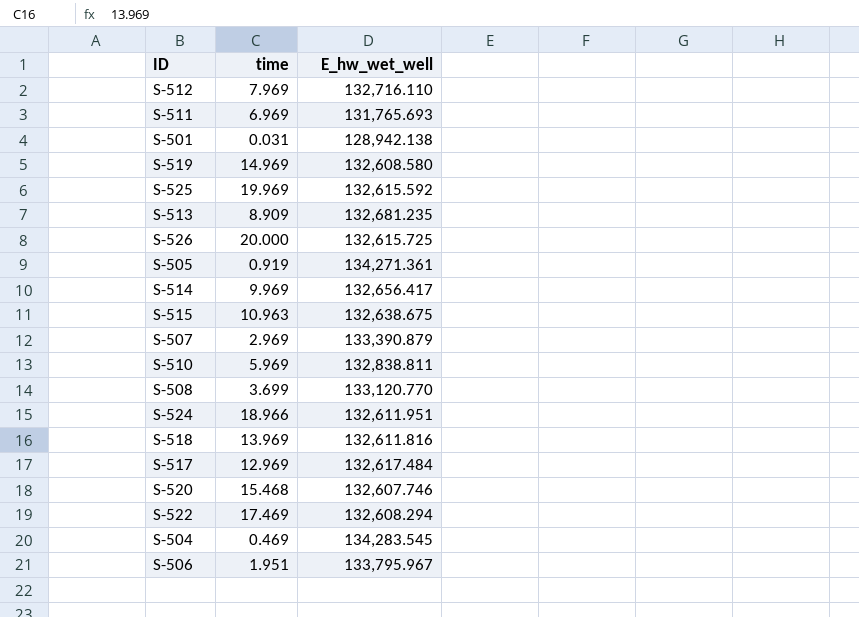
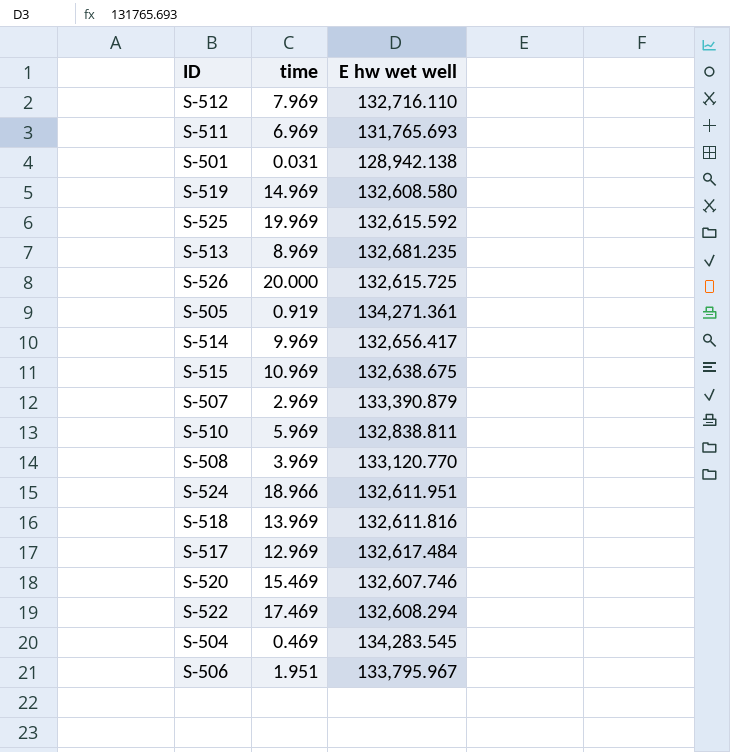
column name: E_hw_wet_well -> E hw wet well
S-513 | time: 8.909 -> 8.969
S-515 | time: 10.963 -> 10.969
S-508 | time: 3.699 -> 3.969
S-520 | time: 15.468 -> 15.469

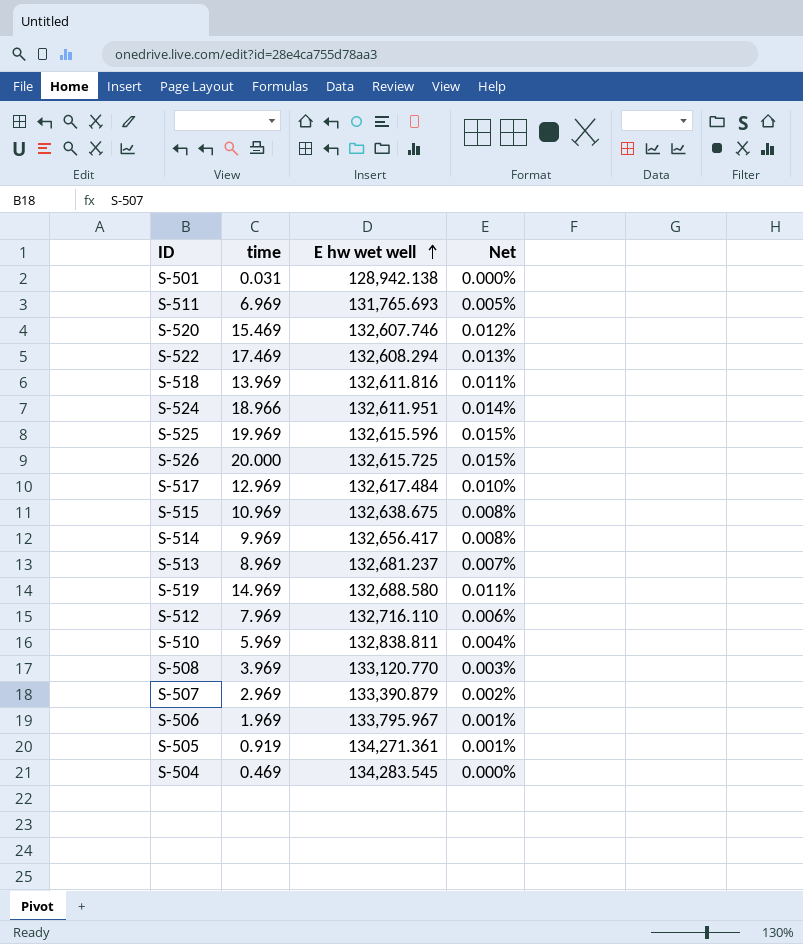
row order: none -> E hw wet well ascending
column Net | formula: none -> [time] / [E hw wet well]
S-525 | E hw wet well: 132,615.592 -> 132,615.596
S-513 | E hw wet well: 132,681.235 -> 132,681.237
S-519 | E hw wet well: 132,608.580 -> 132,688.580
S-506 | time: 1.951 -> 1.969

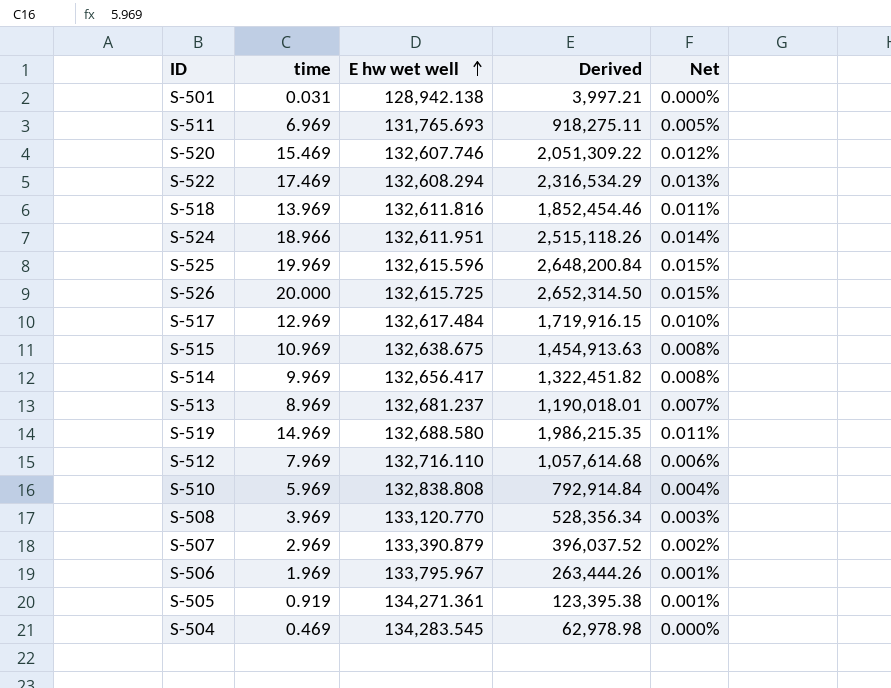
column Derived | formula: none -> [time] * [E hw wet well]
S-510 | E hw wet well: 132,838.811 -> 132,838.808

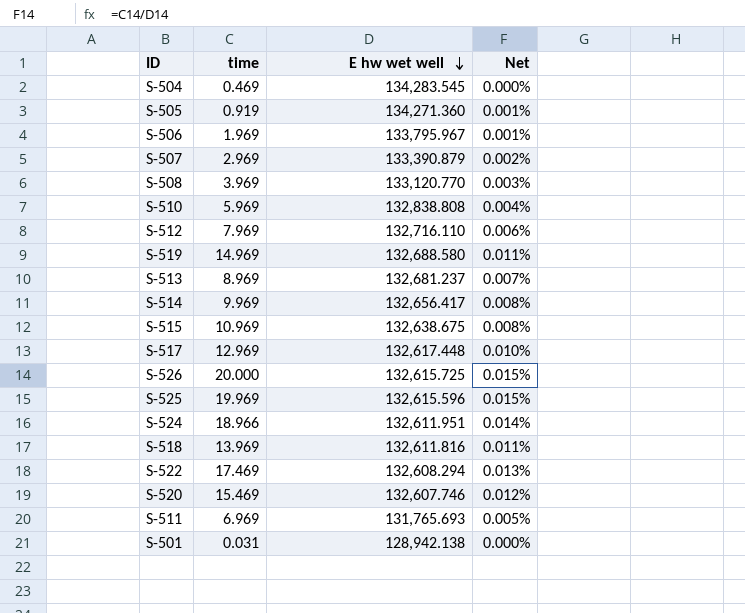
row order: E hw wet well ascending -> E hw wet well descending
column Derived | formula: [time] * [E hw wet well] -> none
S-505 | E hw wet well: 134,271.361 -> 134,271.360
S-517 | E hw wet well: 132,617.484 -> 132,617.448

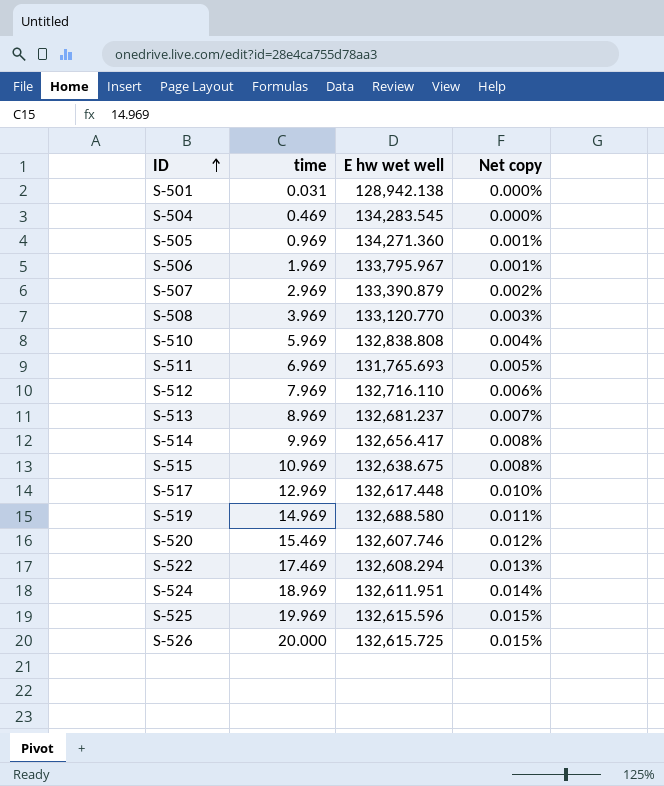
row order: E hw wet well descending -> ID ascending
column name: Net -> Net copy
row S-518: 13.969 | 132,611.816 | 0.011% -> none
S-505 | time: 0.919 -> 0.969
S-524 | time: 18.966 -> 18.969

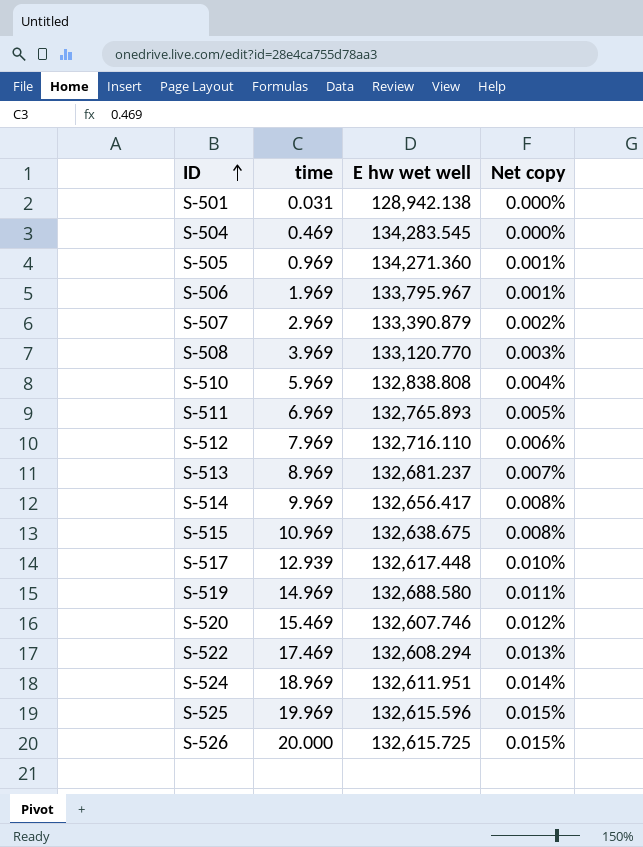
S-511 | E hw wet well: 131,765.693 -> 132,765.893
S-517 | time: 12.969 -> 12.939

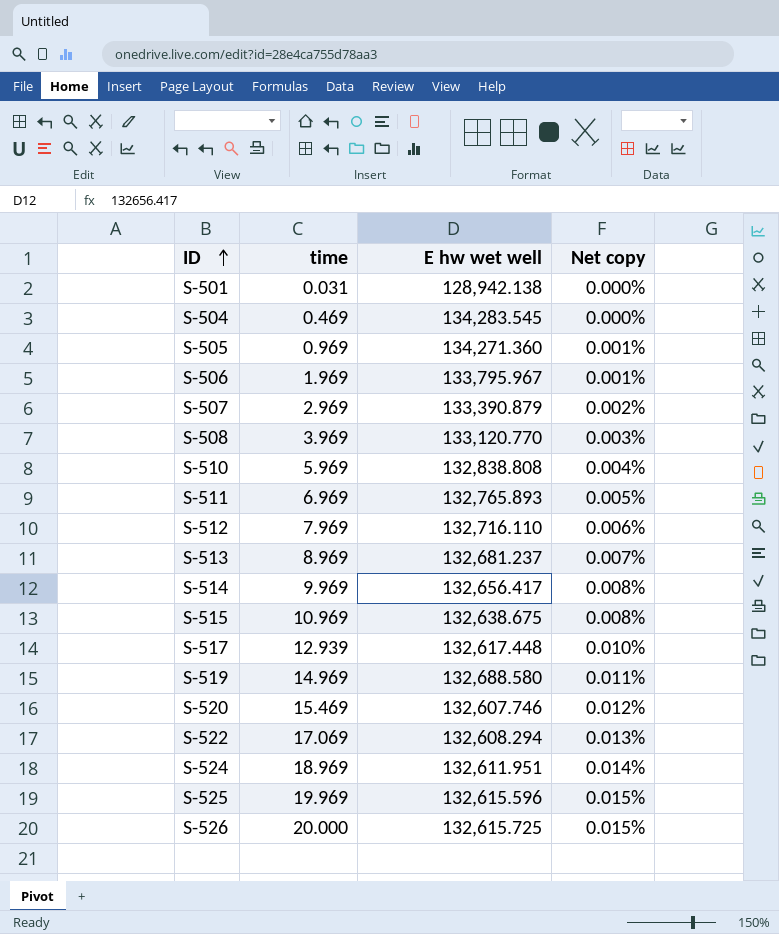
S-522 | time: 17.469 -> 17.069

